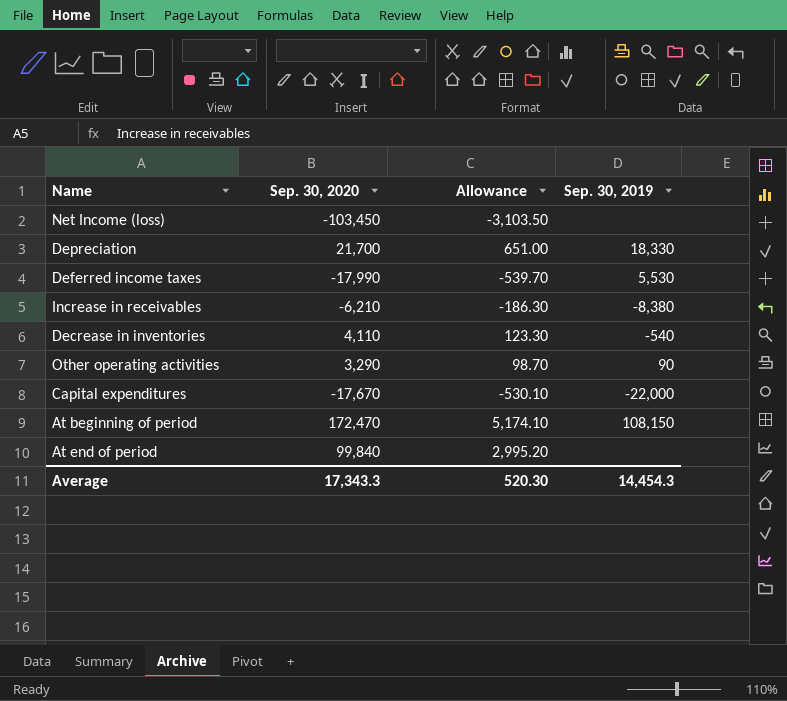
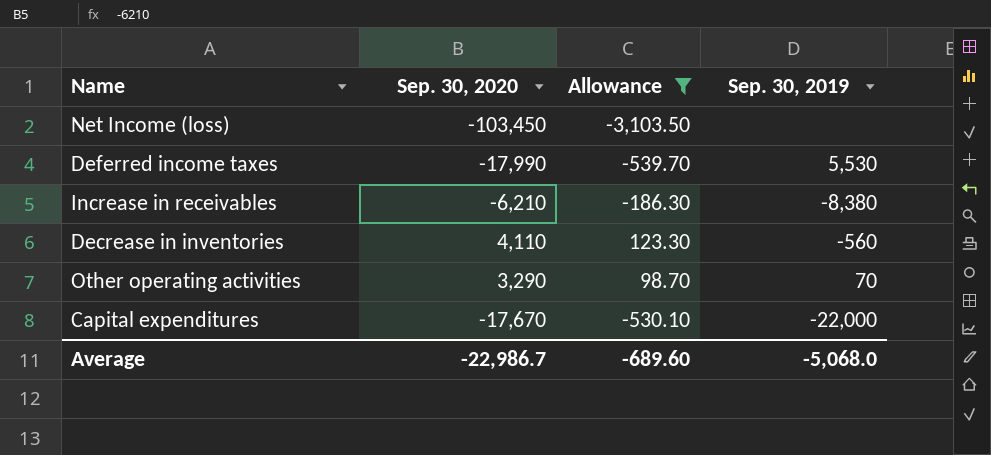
filter: none -> Allowance <= 123.30
Decrease in inventories | Sep. 30, 2019: -540 -> -560
Other operating activities | Sep. 30, 2019: 90 -> 70
Average | Sep. 30, 2020: 17,343.3 -> -22,986.7
Average | Allowance: 520.30 -> -689.60
Average | Sep. 30, 2019: 14,454.3 -> -5,068.0

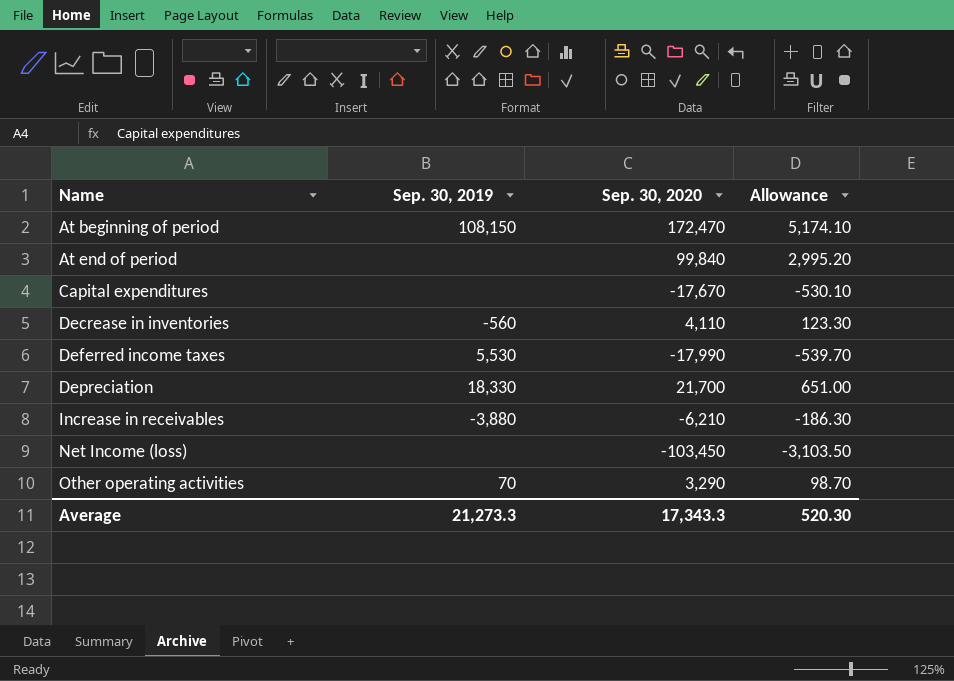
filter: Allowance <= 123.30 -> none
row order: none -> Name ascending
column Sep. 30, 2019 | position: 4 -> 2
Capital expenditures | Sep. 30, 2019: -22,000 -> none
Increase in receivables | Sep. 30, 2019: -8,380 -> -3,880
Average | Sep. 30, 2019: -5,068.0 -> 21,273.3
Average | Sep. 30, 2020: -22,986.7 -> 17,343.3
Average | Allowance: -689.60 -> 520.30

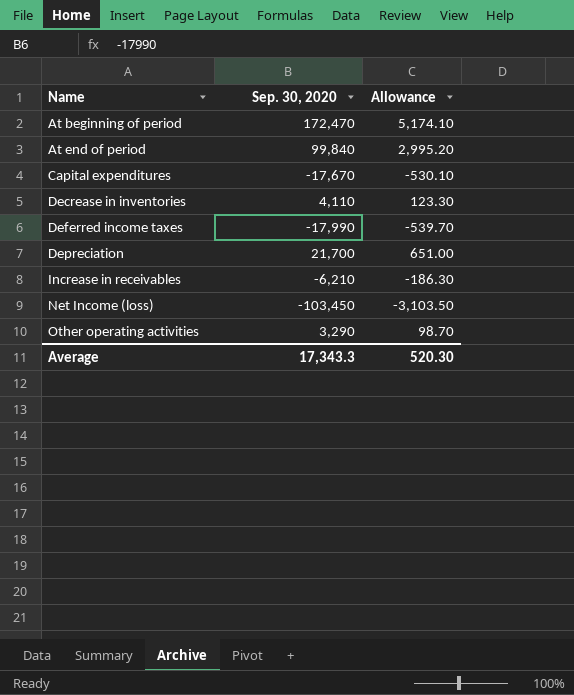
column Sep. 30, 2019 | position: 2 -> none

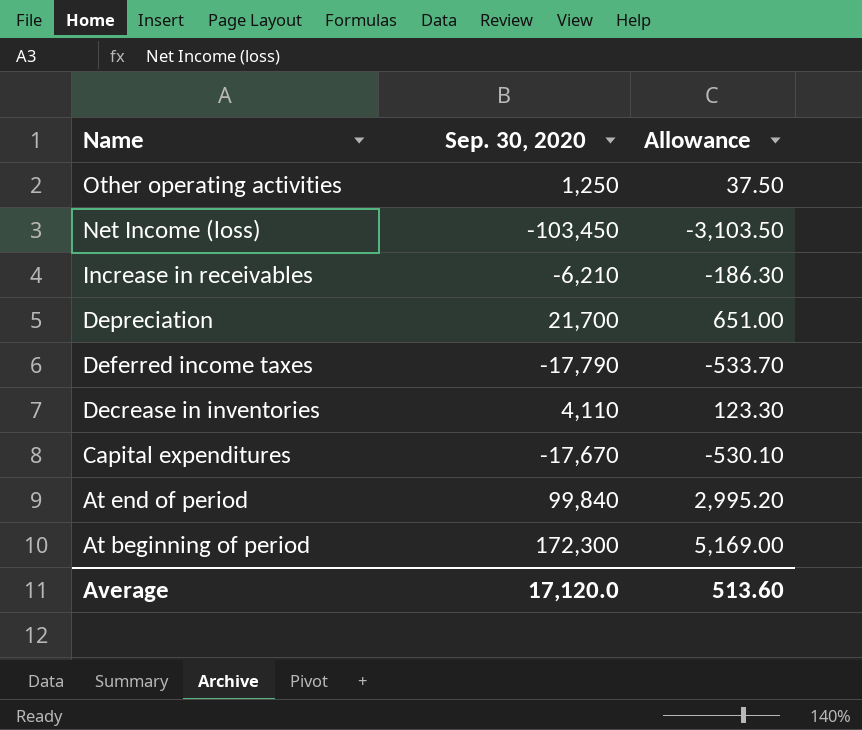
row order: Name ascending -> Name descending
Other operating activities | Sep. 30, 2020: 3,290 -> 1,250
Other operating activities | Allowance: 98.70 -> 37.50
Deferred income taxes | Sep. 30, 2020: -17,990 -> -17,790
Deferred income taxes | Allowance: -539.70 -> -533.70
At beginning of period | Sep. 30, 2020: 172,470 -> 172,300
At beginning of period | Allowance: 5,174.10 -> 5,169.00
Average | Sep. 30, 2020: 17,343.3 -> 17,120.0
Average | Allowance: 520.30 -> 513.60

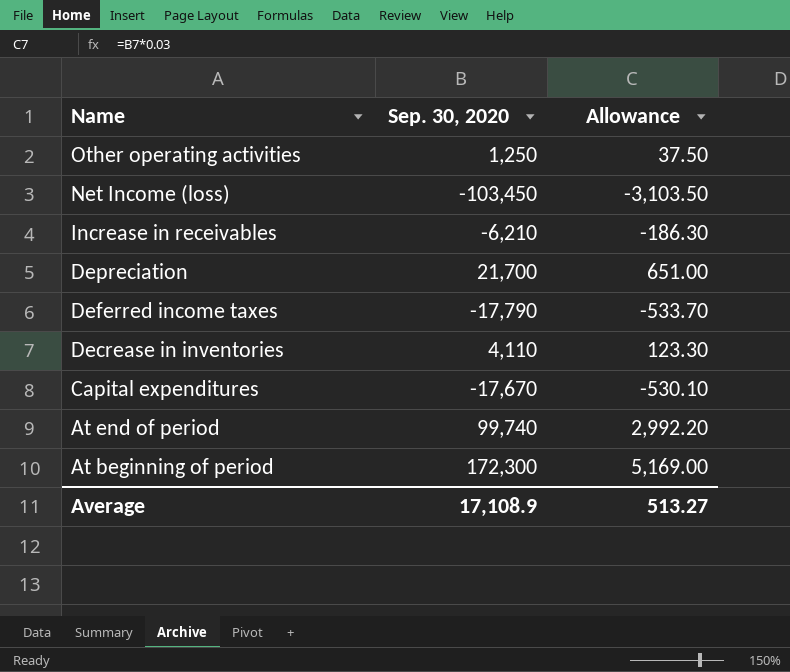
At end of period | Sep. 30, 2020: 99,840 -> 99,740
At end of period | Allowance: 2,995.20 -> 2,992.20
Average | Sep. 30, 2020: 17,120.0 -> 17,108.9
Average | Allowance: 513.60 -> 513.27

